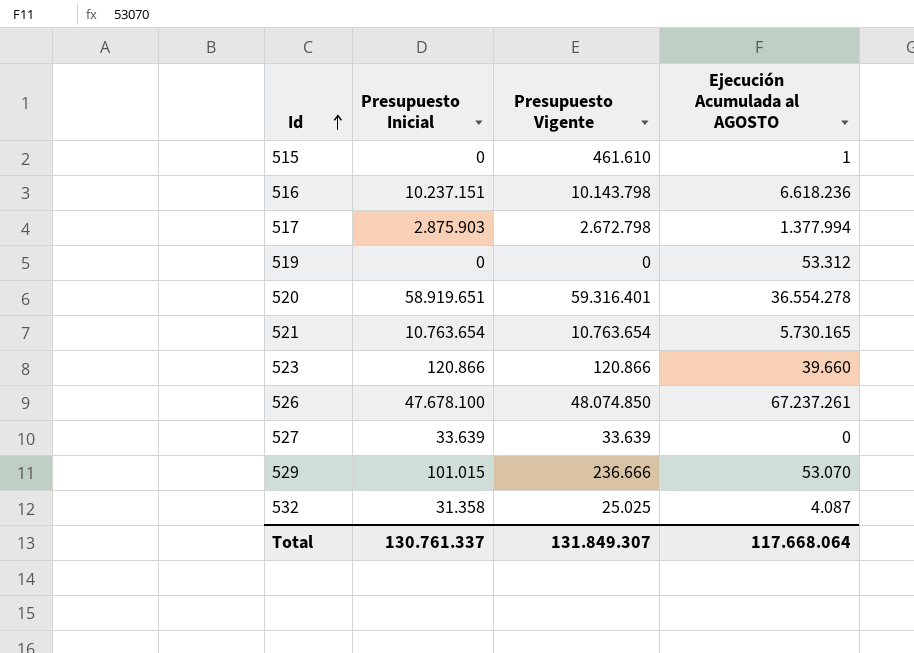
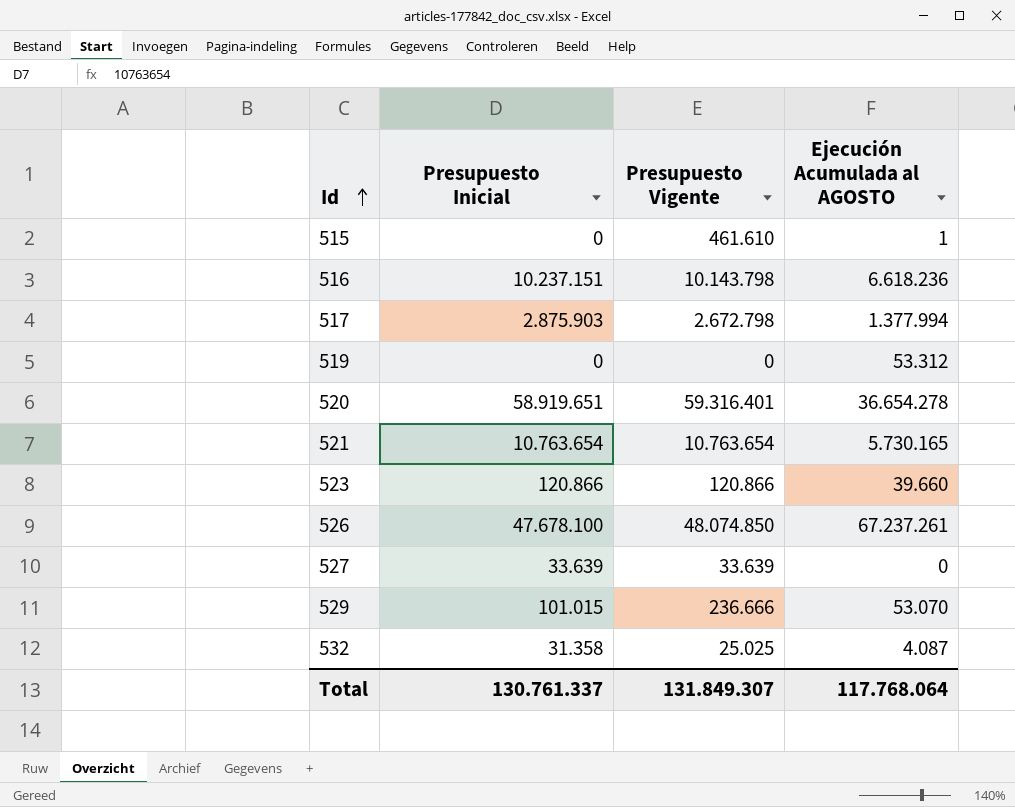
520 | Ejecución Acumulada al AGOSTO: 36.554.278 -> 36.654.278
Total | Ejecución Acumulada al AGOSTO: 117.668.064 -> 117.768.064

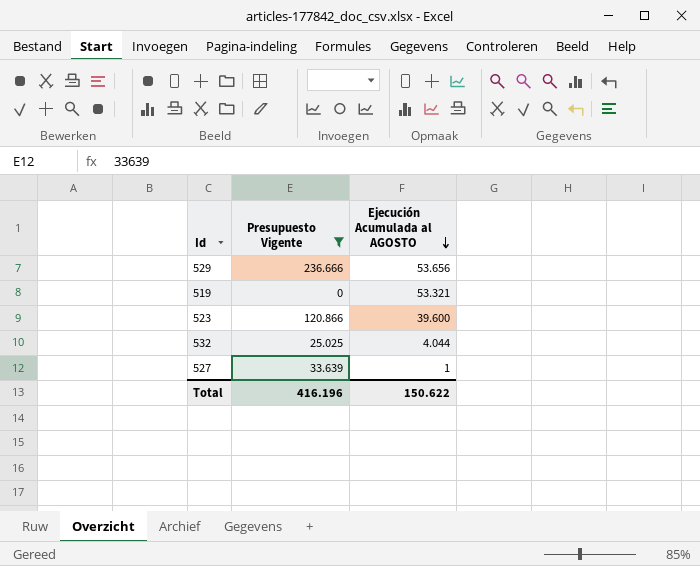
filter: none -> Presupuesto Vigente <= 236.666
row order: Id ascending -> Ejecución Acumulada al AGOSTO descending
column Presupuesto Inicial | position: 2 -> none
529 | Ejecución Acumulada al AGOSTO: 53.070 -> 53.656
519 | Ejecución Acumulada al AGOSTO: 53.312 -> 53.321
523 | Ejecución Acumulada al AGOSTO: 39.660 -> 39.600
532 | Ejecución Acumulada al AGOSTO: 4.087 -> 4.044
527 | Ejecución Acumulada al AGOSTO: 0 -> 1
Total | Presupuesto Vigente: 131.849.307 -> 416.196
Total | Ejecución Acumulada al AGOSTO: 117.768.064 -> 150.622

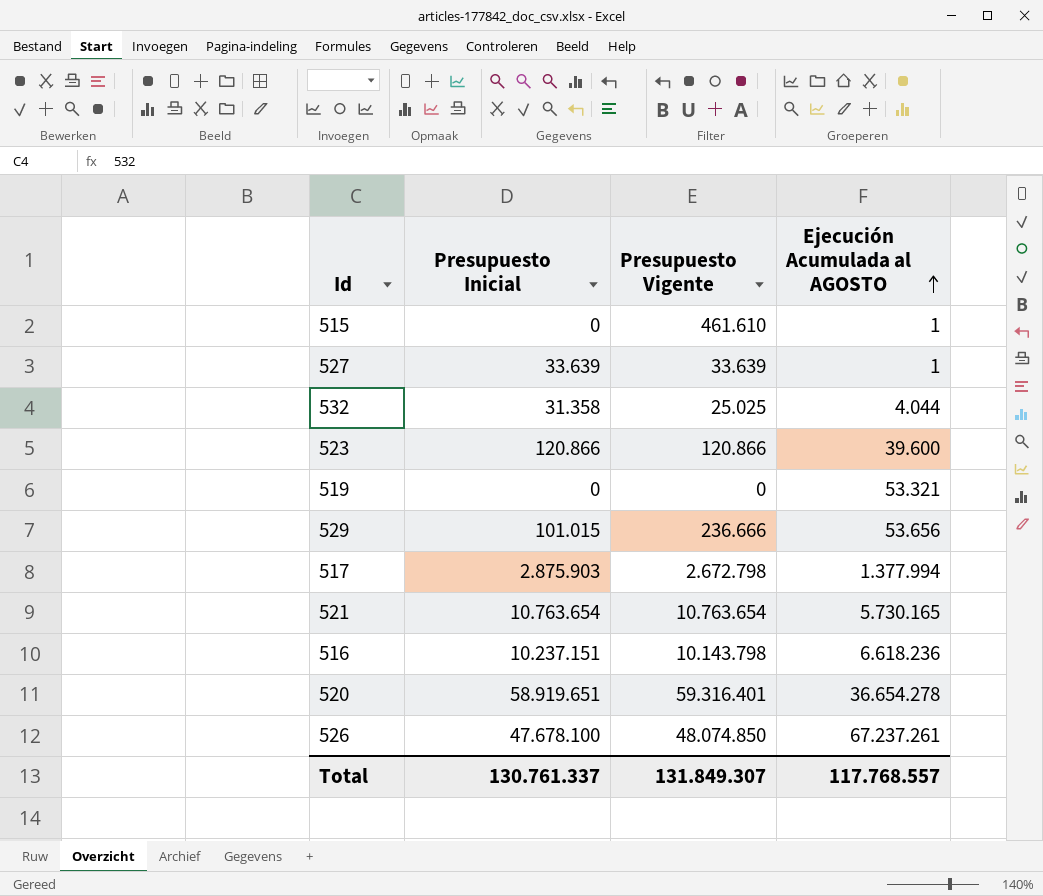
filter: Presupuesto Vigente <= 236.666 -> none
row order: Ejecución Acumulada al AGOSTO descending -> Ejecución Acumulada al AGOSTO ascending
column Presupuesto Inicial | position: none -> 2
Total | Presupuesto Vigente: 416.196 -> 131.849.307
Total | Ejecución Acumulada al AGOSTO: 150.622 -> 117.768.557

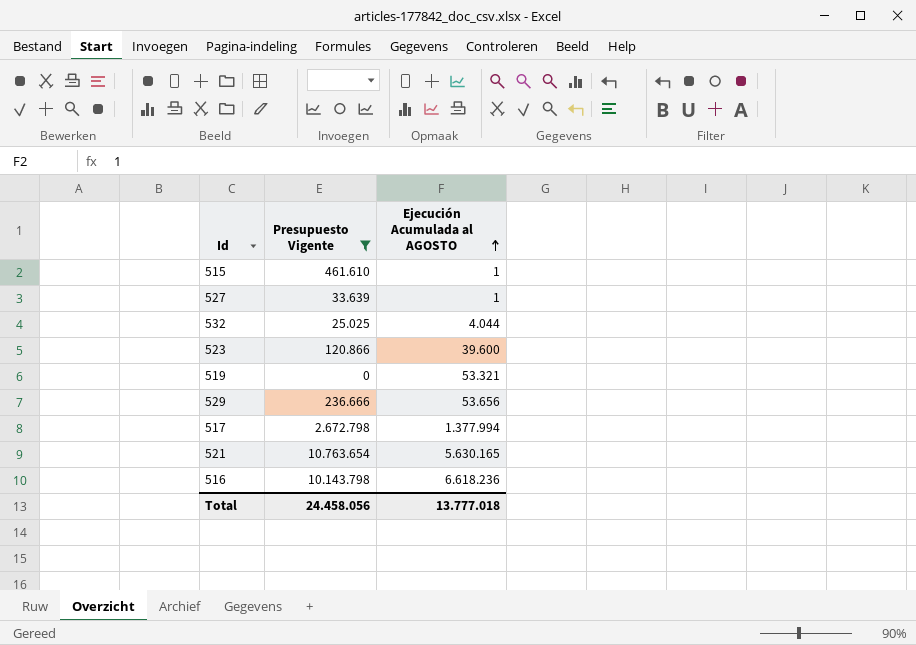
filter: none -> Presupuesto Vigente <= 10.763.654
column Presupuesto Inicial | position: 2 -> none
521 | Ejecución Acumulada al AGOSTO: 5.730.165 -> 5.630.165
Total | Presupuesto Vigente: 131.849.307 -> 24.458.056
Total | Ejecución Acumulada al AGOSTO: 117.768.557 -> 13.777.018

